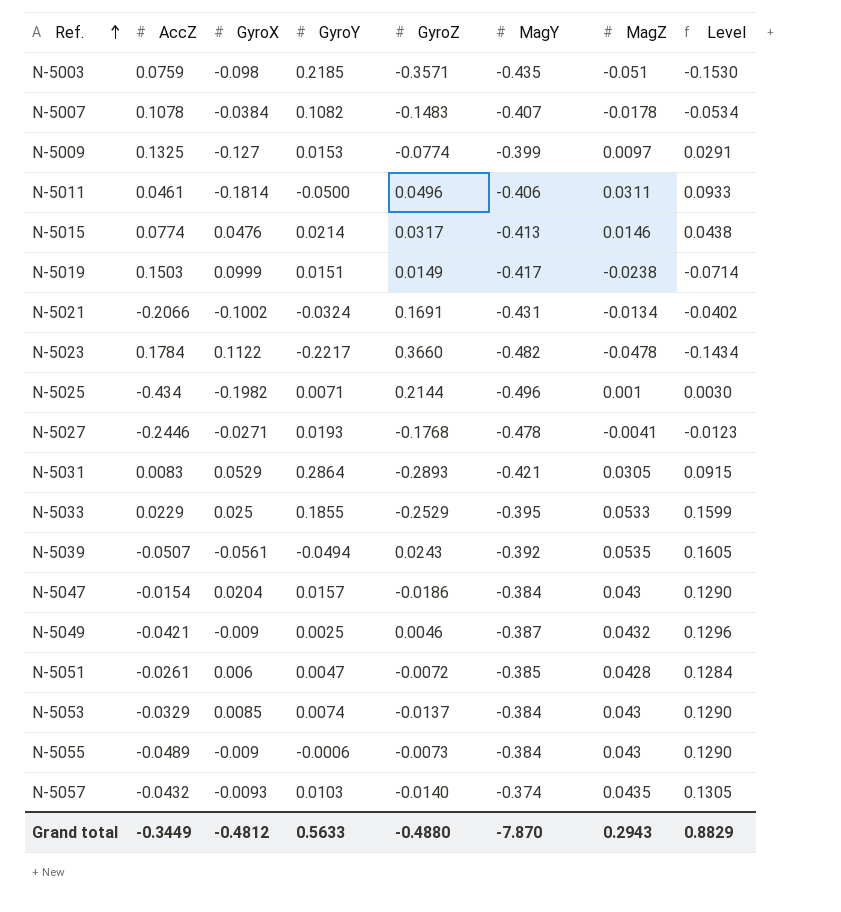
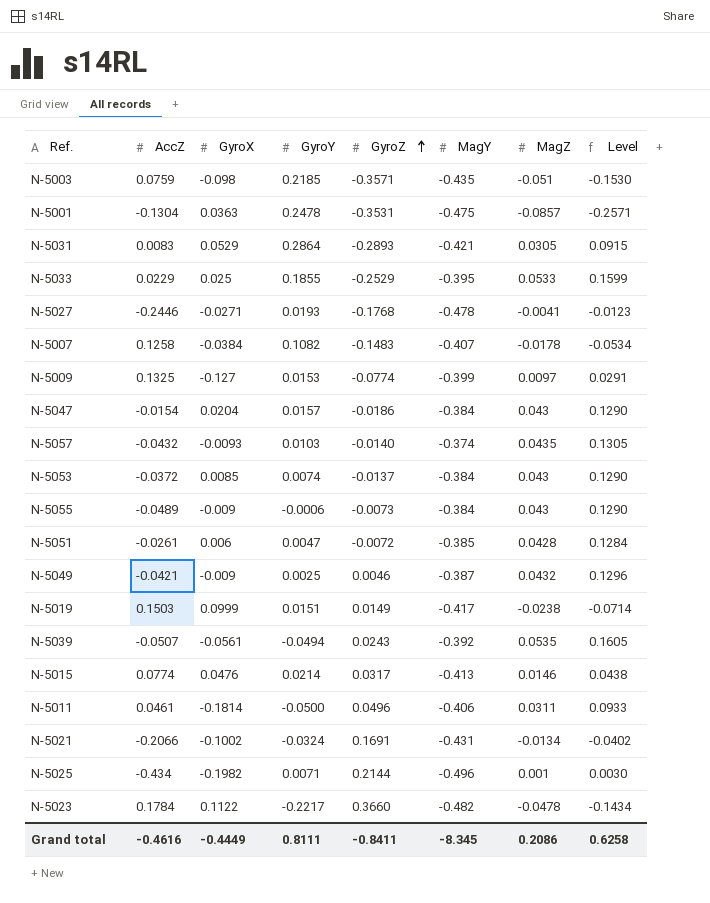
row order: Ref. ascending -> GyroZ ascending
row N-5001: none -> -0.1304 | 0.0363 | 0.2478 | -0.3531 | -0.475 | -0.0857 | -0.2571
N-5007 | AccZ: 0.1078 -> 0.1258
N-5053 | AccZ: -0.0329 -> -0.0372
Grand total | AccZ: -0.3449 -> -0.4616
Grand total | GyroX: -0.4812 -> -0.4449
Grand total | GyroY: 0.5633 -> 0.8111
Grand total | GyroZ: -0.4880 -> -0.8411
Grand total | MagY: -7.870 -> -8.345
Grand total | MagZ: 0.2943 -> 0.2086
Grand total | Level: 0.8829 -> 0.6258

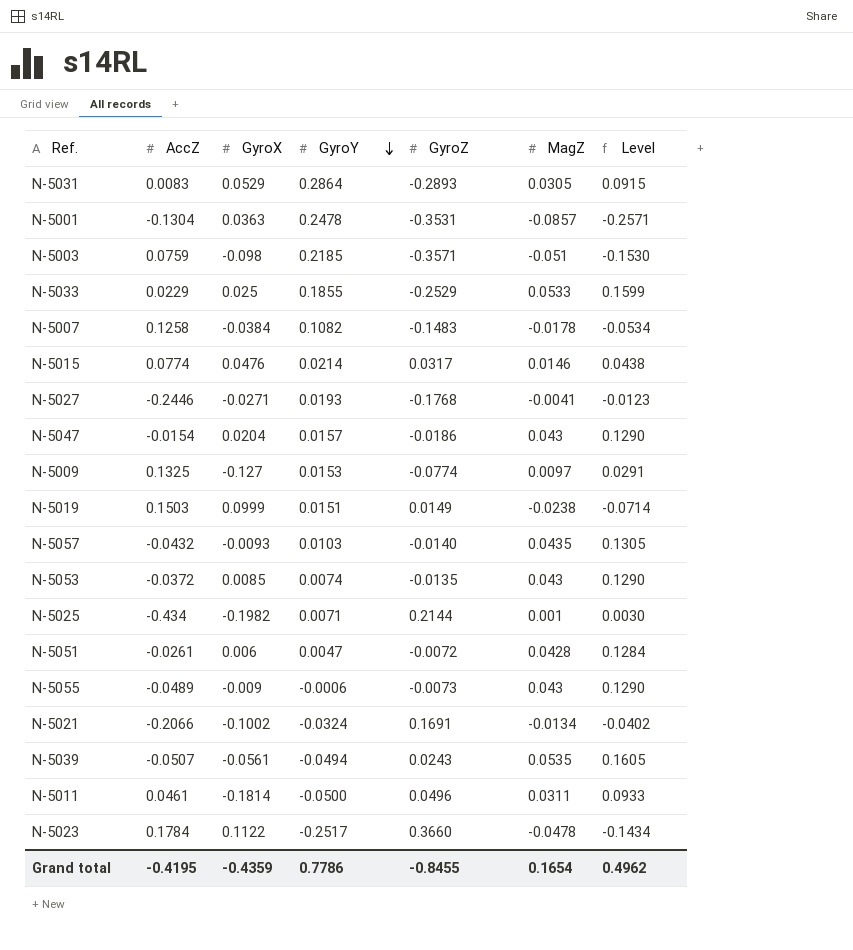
row order: GyroZ ascending -> GyroY descending
column MagY | position: 6 -> none
row N-5049: -0.0421 | -0.009 | 0.0025 | 0.0046 | -0.387 | 0.0432 | 0.1296 -> none
N-5053 | GyroZ: -0.0137 -> -0.0135
N-5023 | GyroY: -0.2217 -> -0.2517
Grand total | AccZ: -0.4616 -> -0.4195
Grand total | GyroX: -0.4449 -> -0.4359
Grand total | GyroY: 0.8111 -> 0.7786
Grand total | GyroZ: -0.8411 -> -0.8455
Grand total | MagZ: 0.2086 -> 0.1654
Grand total | Level: 0.6258 -> 0.4962

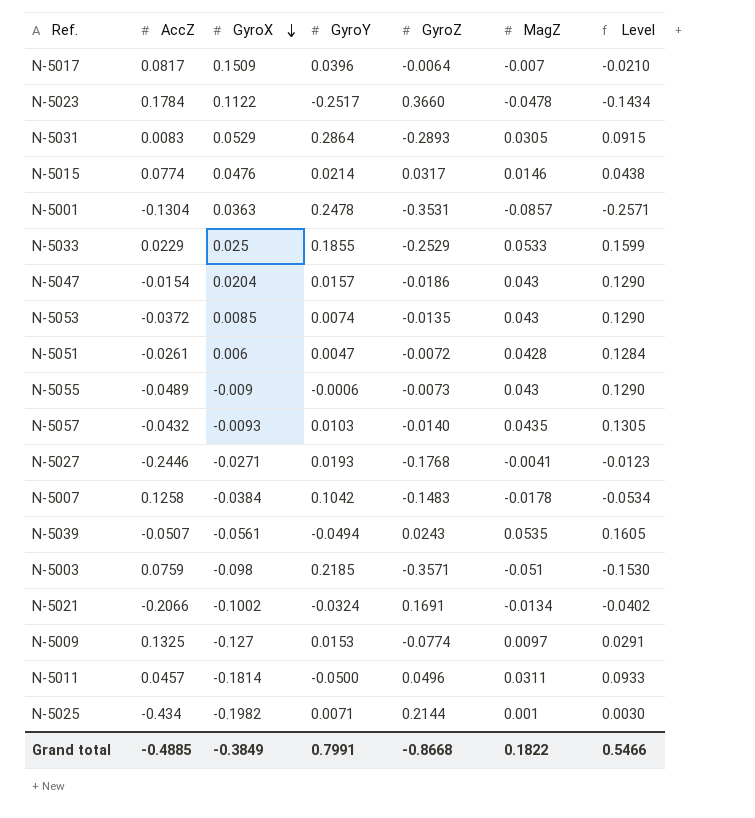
row order: GyroY descending -> GyroX descending
row N-5019: 0.1503 | 0.0999 | 0.0151 | 0.0149 | -0.0238 | -0.0714 -> none
row N-5017: none -> 0.0817 | 0.1509 | 0.0396 | -0.0064 | -0.007 | -0.0210
N-5007 | GyroY: 0.1082 -> 0.1042
N-5011 | AccZ: 0.0461 -> 0.0457
Grand total | AccZ: -0.4195 -> -0.4885
Grand total | GyroX: -0.4359 -> -0.3849
Grand total | GyroY: 0.7786 -> 0.7991
Grand total | GyroZ: -0.8455 -> -0.8668
Grand total | MagZ: 0.1654 -> 0.1822
Grand total | Level: 0.4962 -> 0.5466

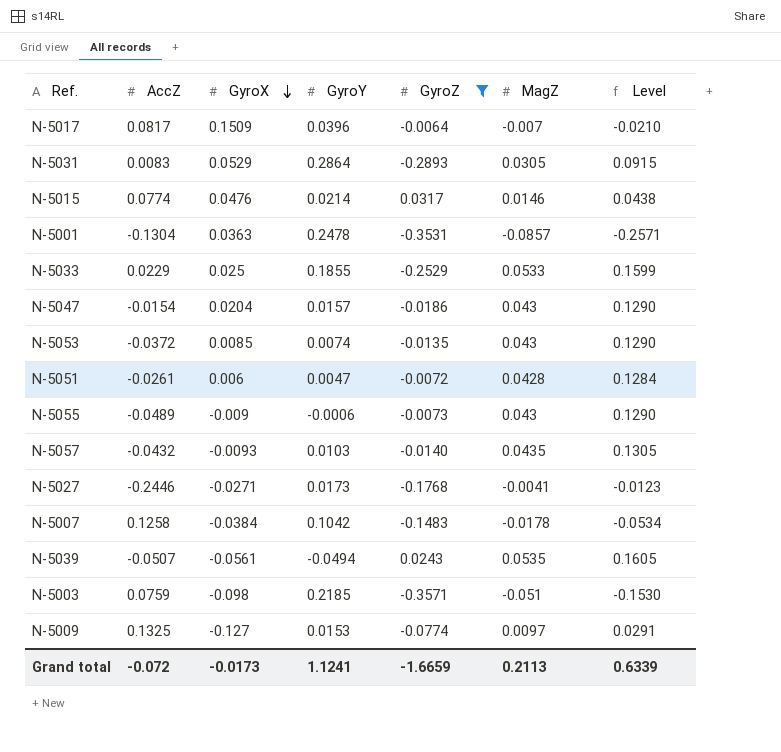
filter: none -> GyroZ <= 0.0317
N-5027 | GyroY: 0.0193 -> 0.0173
Grand total | AccZ: -0.4885 -> -0.072
Grand total | GyroX: -0.3849 -> -0.0173
Grand total | GyroY: 0.7991 -> 1.1241
Grand total | GyroZ: -0.8668 -> -1.6659
Grand total | MagZ: 0.1822 -> 0.2113
Grand total | Level: 0.5466 -> 0.6339

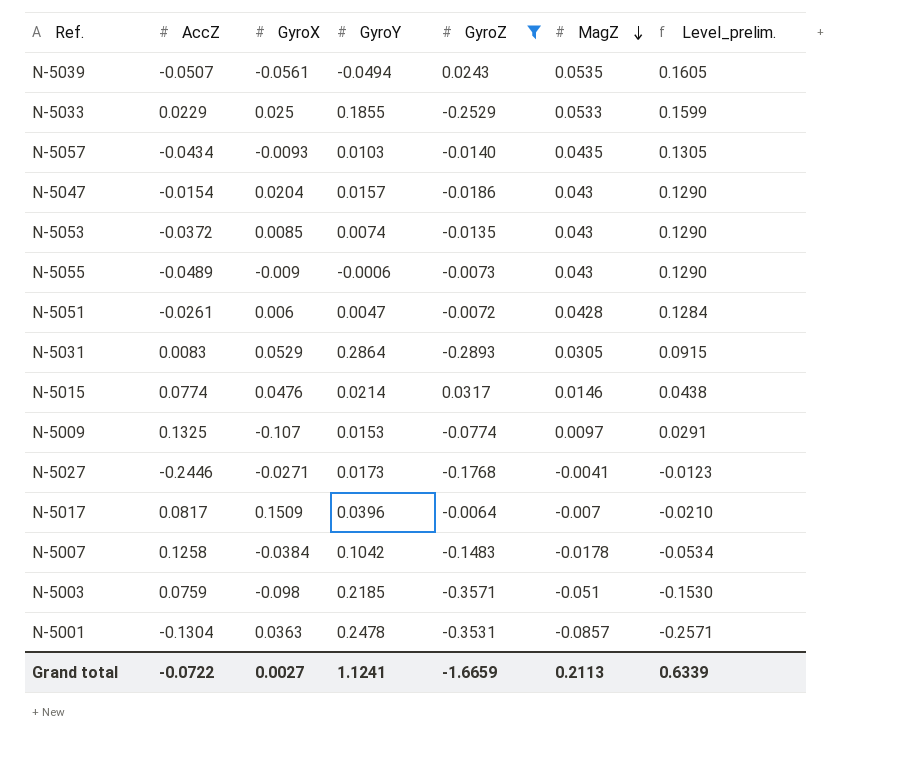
row order: GyroX descending -> MagZ descending
column name: Level -> Level_prelim.
N-5057 | AccZ: -0.0432 -> -0.0434
N-5009 | GyroX: -0.127 -> -0.107
Grand total | AccZ: -0.072 -> -0.0722
Grand total | GyroX: -0.0173 -> 0.0027

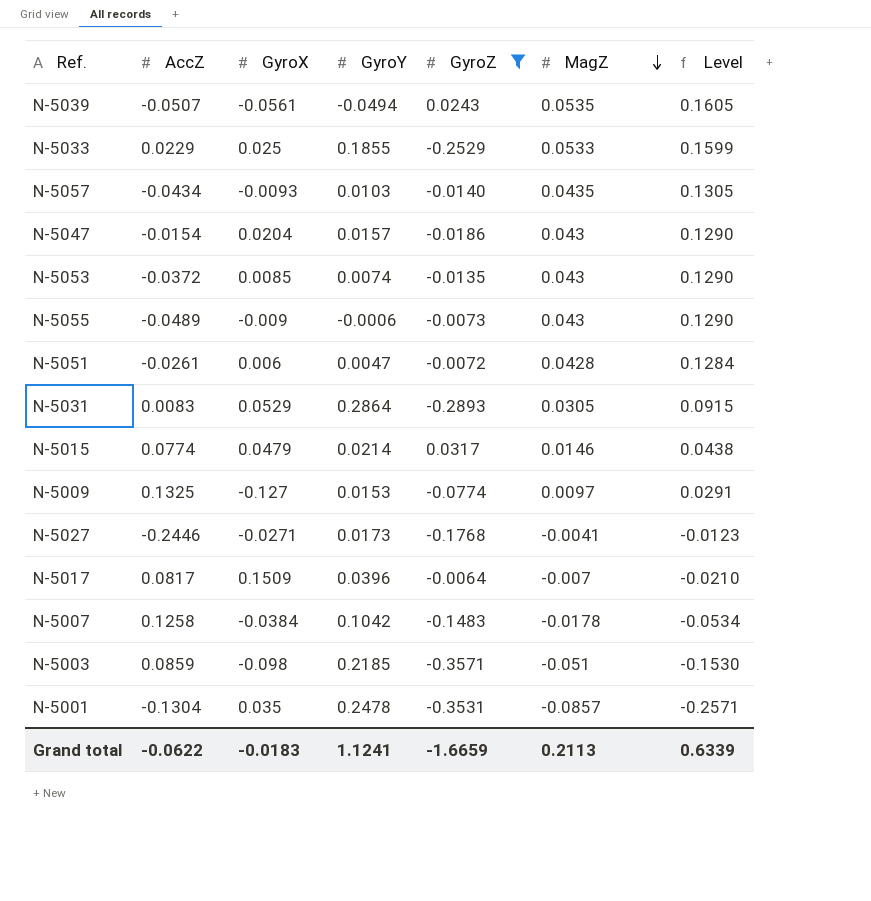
column name: Level_prelim. -> Level
N-5015 | GyroX: 0.0476 -> 0.0479
N-5009 | GyroX: -0.107 -> -0.127
N-5003 | AccZ: 0.0759 -> 0.0859
N-5001 | GyroX: 0.0363 -> 0.035
Grand total | AccZ: -0.0722 -> -0.0622
Grand total | GyroX: 0.0027 -> -0.0183

